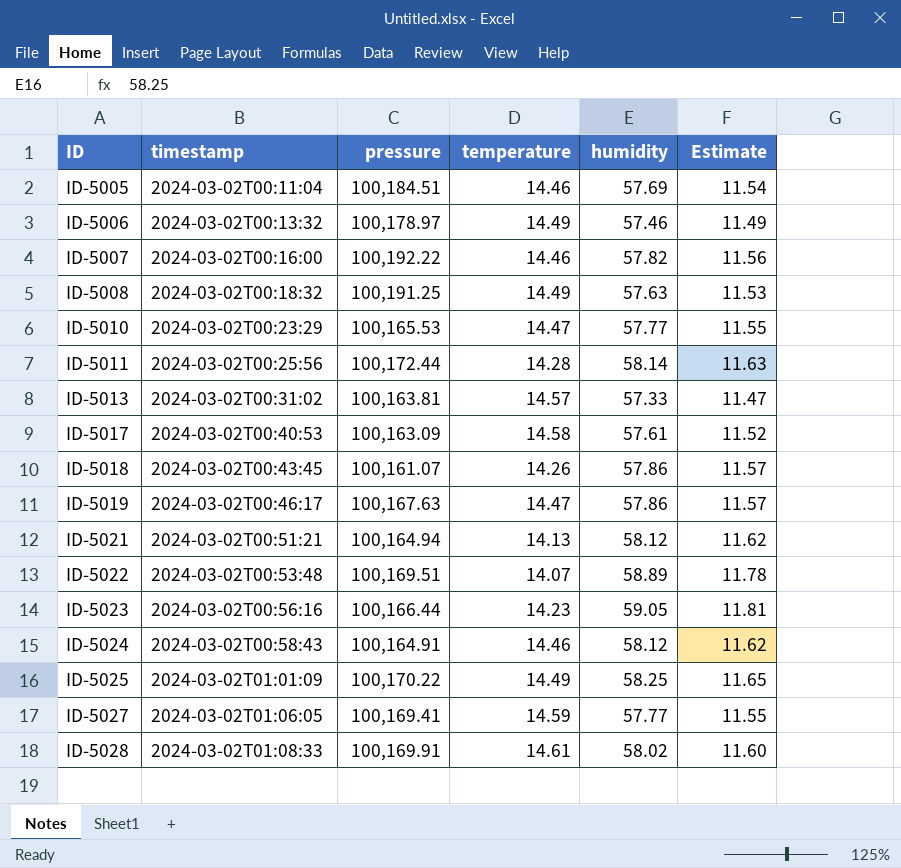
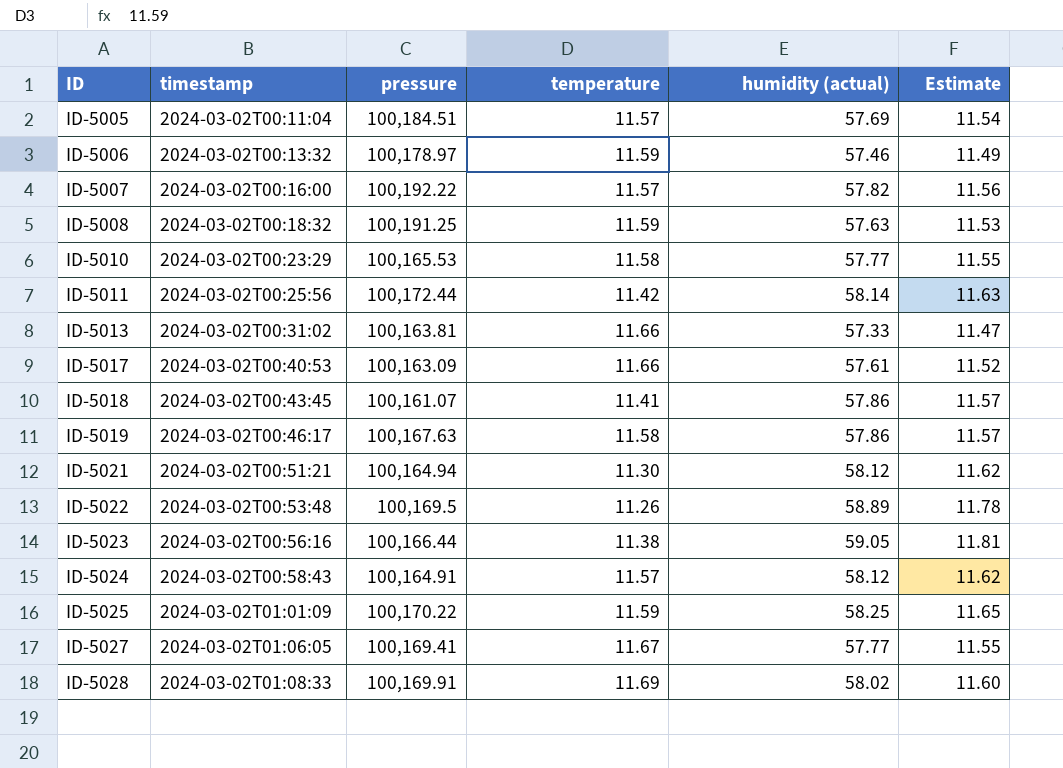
column name: humidity -> humidity (actual)
ID-5005 | temperature: 14.46 -> 11.57
ID-5006 | temperature: 14.49 -> 11.59
ID-5007 | temperature: 14.46 -> 11.57
ID-5008 | temperature: 14.49 -> 11.59
ID-5010 | temperature: 14.47 -> 11.58
ID-5011 | temperature: 14.28 -> 11.42
ID-5013 | temperature: 14.57 -> 11.66
ID-5017 | temperature: 14.58 -> 11.66
ID-5018 | temperature: 14.26 -> 11.41
ID-5019 | temperature: 14.47 -> 11.58
ID-5021 | temperature: 14.13 -> 11.30
ID-5022 | pressure: 100,169.51 -> 100,169.5
ID-5022 | temperature: 14.07 -> 11.26
ID-5023 | temperature: 14.23 -> 11.38
ID-5024 | temperature: 14.46 -> 11.57
ID-5025 | temperature: 14.49 -> 11.59
ID-5027 | temperature: 14.59 -> 11.67
ID-5028 | temperature: 14.61 -> 11.69

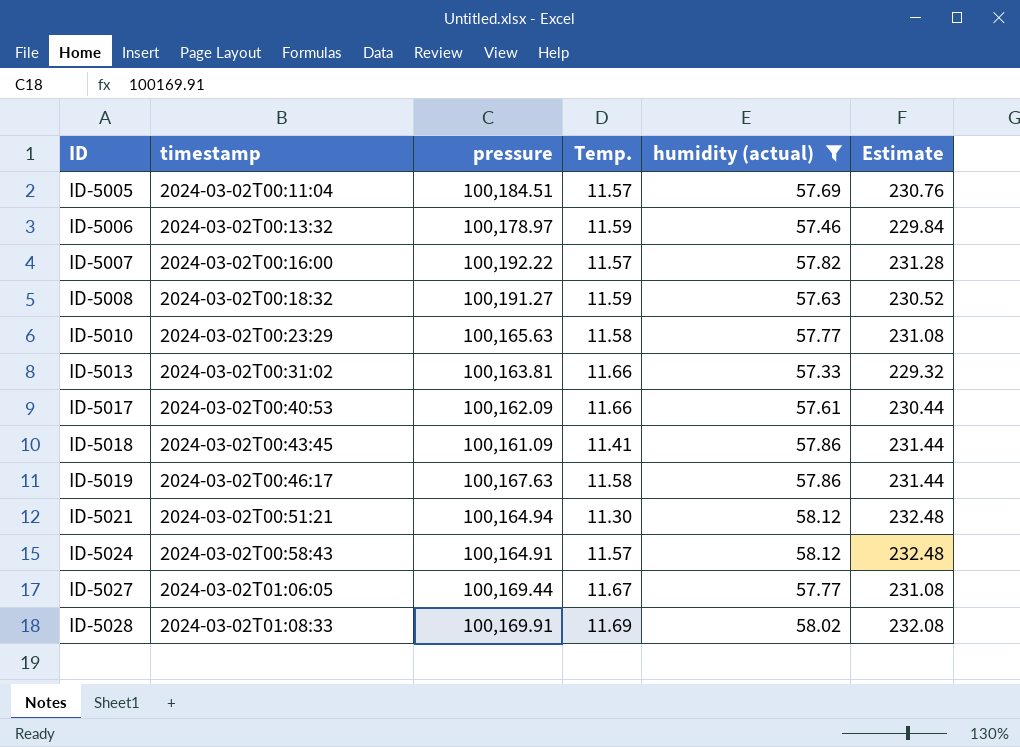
filter: none -> humidity (actual) <= 58.12
column name: temperature -> Temp.
column Estimate | formula: [humidity (actual)] * 0.2 -> [humidity (actual)] * 4
ID-5008 | pressure: 100,191.25 -> 100,191.27
ID-5010 | pressure: 100,165.53 -> 100,165.63
ID-5017 | pressure: 100,163.09 -> 100,162.09
ID-5018 | pressure: 100,161.07 -> 100,161.09
ID-5027 | pressure: 100,169.41 -> 100,169.44

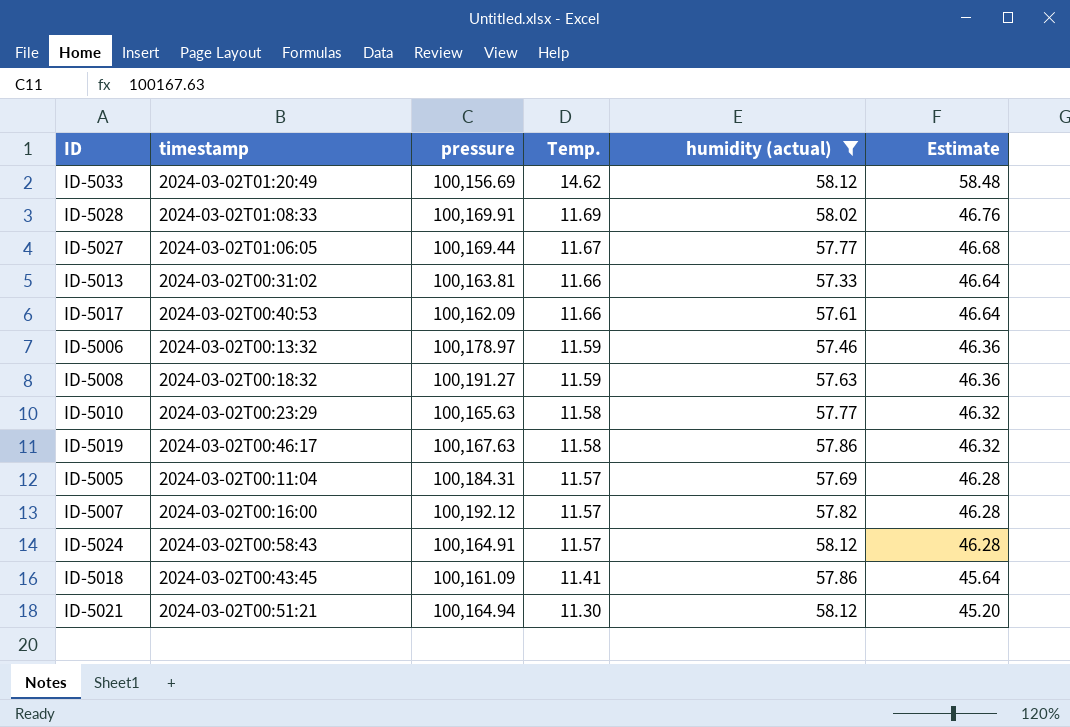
row order: ID ascending -> Temp. descending
column Estimate | formula: [humidity (actual)] * 4 -> [Temp.] * 4
row ID-5033: none -> 2024-03-02T01:20:49 | 100,156.69 | 14.62 | 58.12 | 58.48
ID-5005 | pressure: 100,184.51 -> 100,184.31
ID-5007 | pressure: 100,192.22 -> 100,192.12

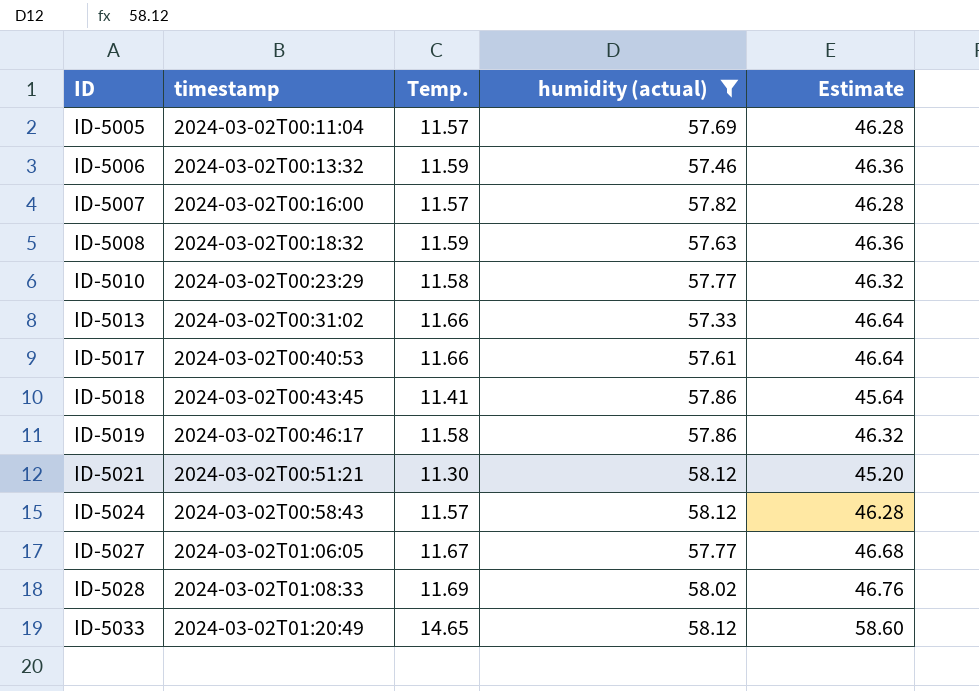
row order: Temp. descending -> ID ascending
column pressure | position: 3 -> none
ID-5033 | Temp.: 14.62 -> 14.65
ID-5033 | Estimate: 58.48 -> 58.60

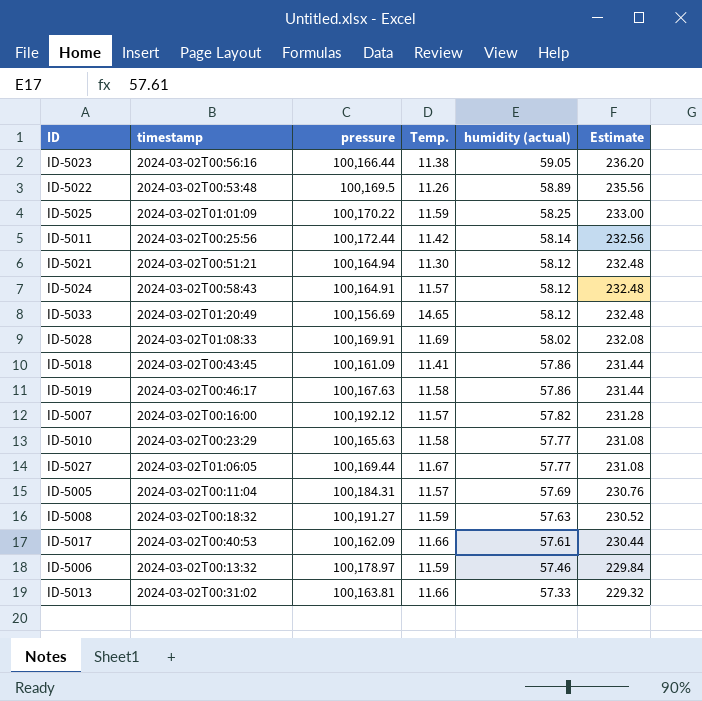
filter: humidity (actual) <= 58.12 -> none
row order: ID ascending -> humidity (actual) descending
column pressure | position: none -> 3
column Estimate | formula: [Temp.] * 4 -> [humidity (actual)] * 4

